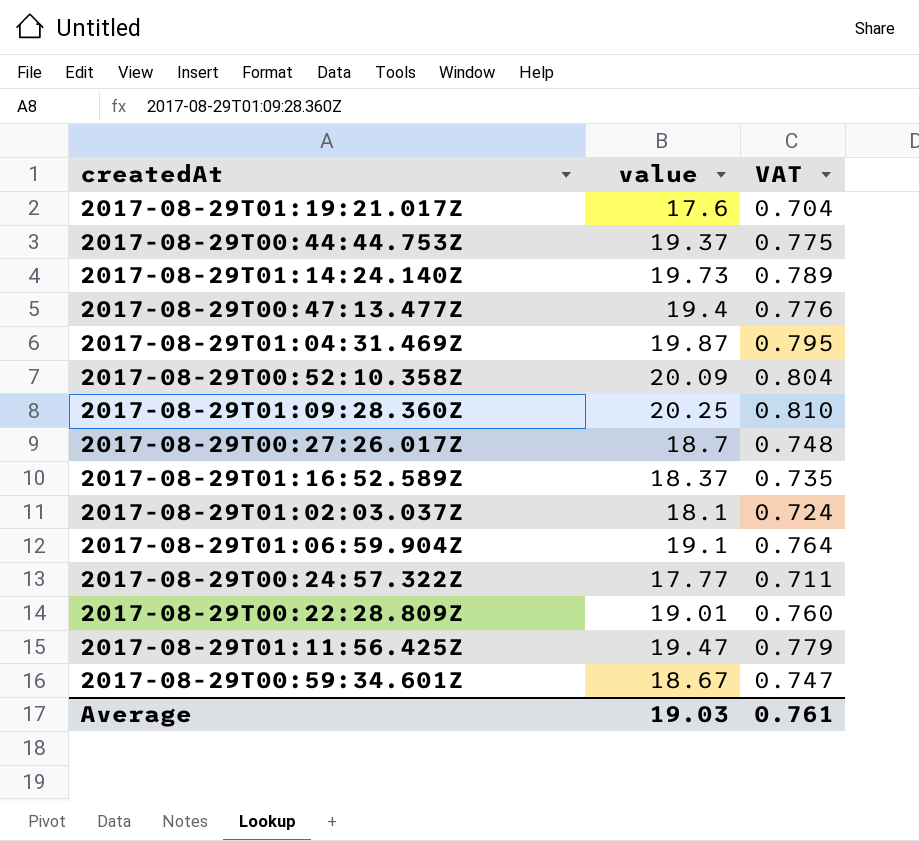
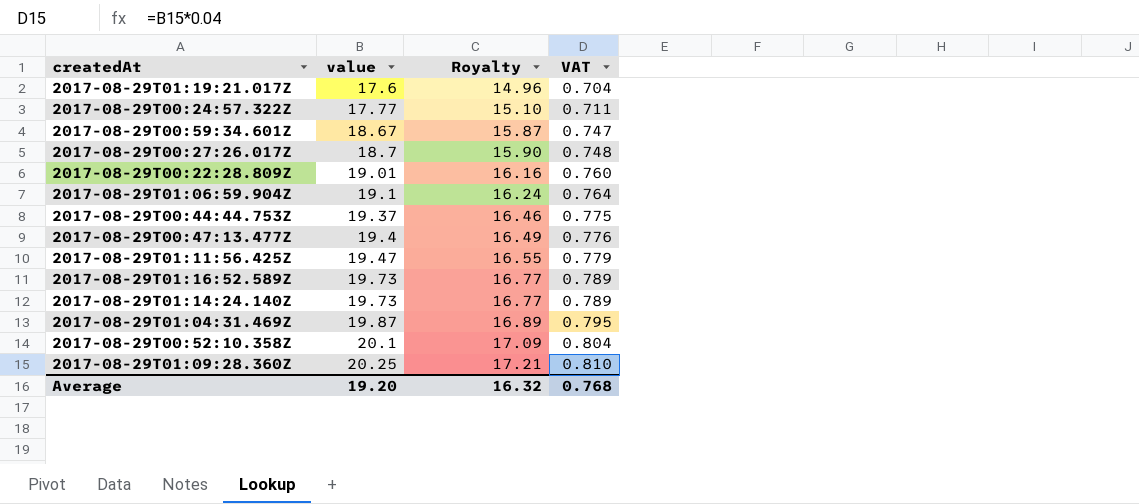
row order: none -> value ascending
column Royalty | formula: none -> [value] * 0.85
row 2017-08-29T01:02:03.037Z: 18.1 | 0.724 -> none
2017-08-29T01:16:52.589Z | value: 18.37 -> 19.73
2017-08-29T01:16:52.589Z | VAT: 0.735 -> 0.789
2017-08-29T00:52:10.358Z | value: 20.09 -> 20.1
Average | value: 19.03 -> 19.20
Average | VAT: 0.761 -> 0.768

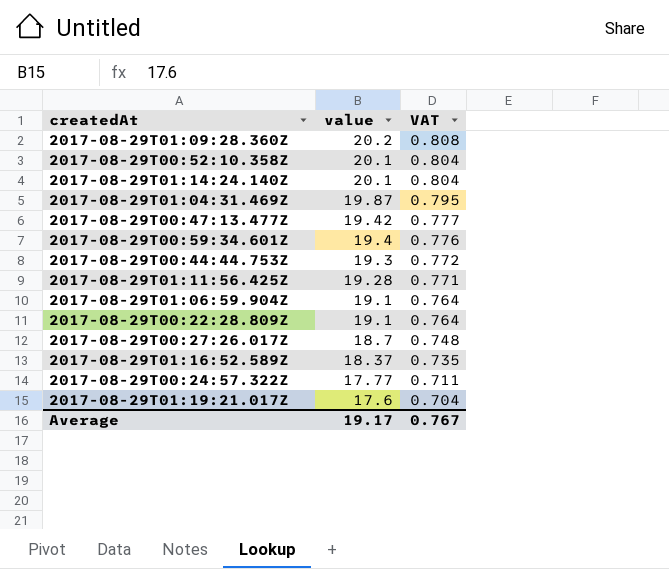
row order: value ascending -> value descending
column Royalty | formula: [value] * 0.85 -> none
2017-08-29T01:09:28.360Z | value: 20.25 -> 20.2
2017-08-29T01:09:28.360Z | VAT: 0.810 -> 0.808
2017-08-29T01:14:24.140Z | value: 19.73 -> 20.1
2017-08-29T01:14:24.140Z | VAT: 0.789 -> 0.804
2017-08-29T00:47:13.477Z | value: 19.4 -> 19.42
2017-08-29T00:47:13.477Z | VAT: 0.776 -> 0.777
2017-08-29T00:59:34.601Z | value: 18.67 -> 19.4
2017-08-29T00:59:34.601Z | VAT: 0.747 -> 0.776
2017-08-29T00:44:44.753Z | value: 19.37 -> 19.3
2017-08-29T00:44:44.753Z | VAT: 0.775 -> 0.772
2017-08-29T01:11:56.425Z | value: 19.47 -> 19.28
2017-08-29T01:11:56.425Z | VAT: 0.779 -> 0.771
2017-08-29T00:22:28.809Z | value: 19.01 -> 19.1
2017-08-29T00:22:28.809Z | VAT: 0.760 -> 0.764
2017-08-29T01:16:52.589Z | value: 19.73 -> 18.37
2017-08-29T01:16:52.589Z | VAT: 0.789 -> 0.735
Average | value: 19.20 -> 19.17
Average | VAT: 0.768 -> 0.767

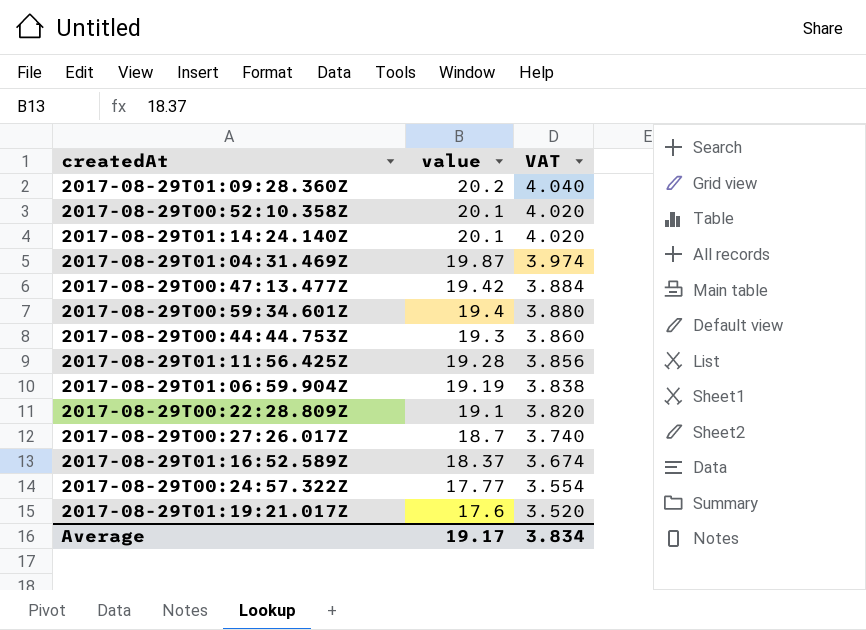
column VAT | formula: [value] * 0.04 -> [value] * 0.2
2017-08-29T01:06:59.904Z | value: 19.1 -> 19.19
Average | VAT: 0.767 -> 3.834

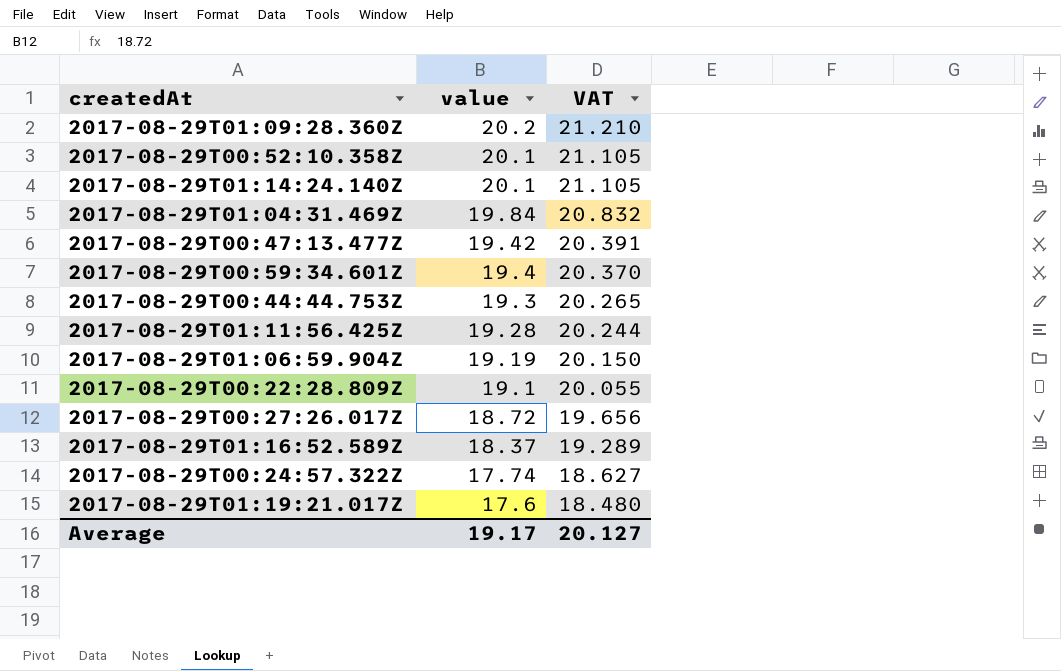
column VAT | formula: [value] * 0.2 -> [value] * 1.05
2017-08-29T01:04:31.469Z | value: 19.87 -> 19.84
2017-08-29T00:27:26.017Z | value: 18.7 -> 18.72
2017-08-29T00:24:57.322Z | value: 17.77 -> 17.74
Average | VAT: 3.834 -> 20.127

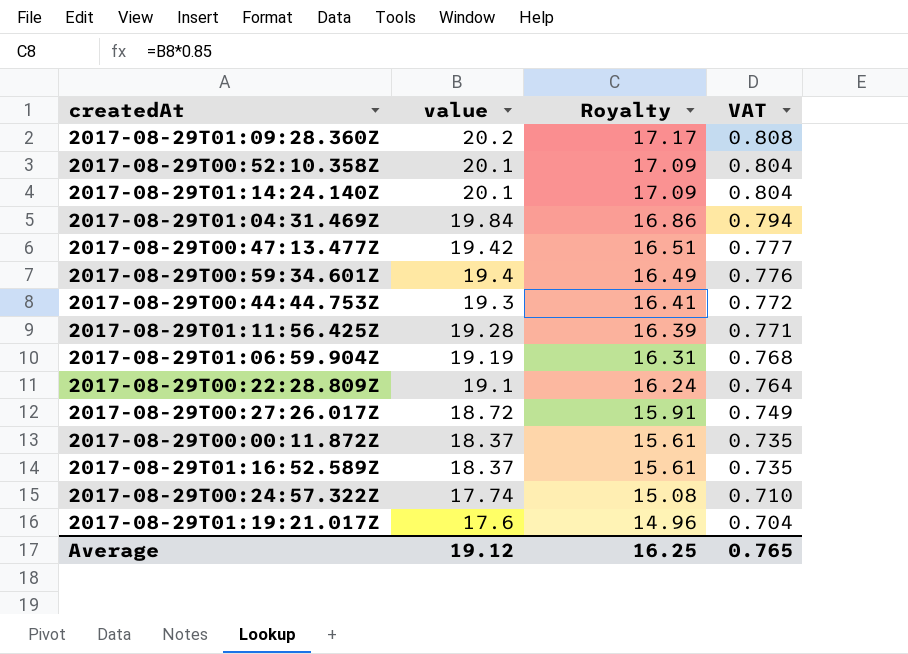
column Royalty | formula: none -> [value] * 0.85
column VAT | formula: [value] * 1.05 -> [value] * 0.04
row 2017-08-29T00:00:11.872Z: none -> 18.37 | 15.61 | 0.735
Average | value: 19.17 -> 19.12
Average | VAT: 20.127 -> 0.765

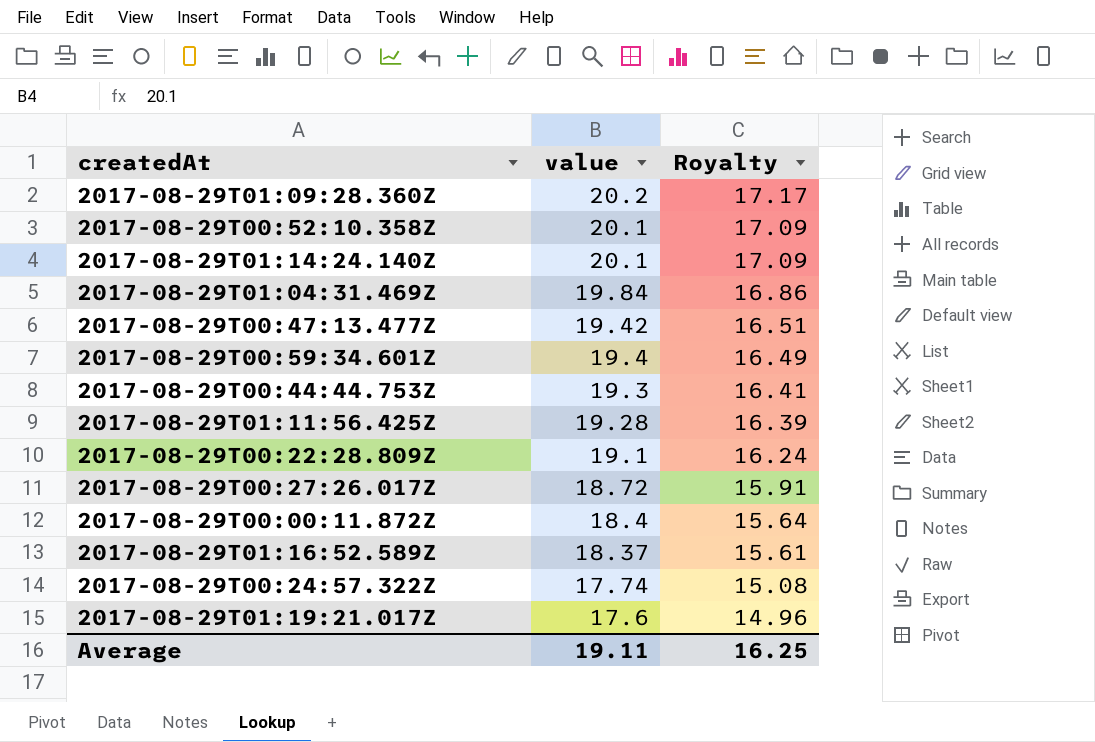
column VAT | formula: [value] * 0.04 -> none
row 2017-08-29T01:06:59.904Z: 19.19 | 16.31 | 0.768 -> none
2017-08-29T00:00:11.872Z | value: 18.37 -> 18.4
2017-08-29T00:00:11.872Z | Royalty: 15.61 -> 15.64
Average | value: 19.12 -> 19.11

